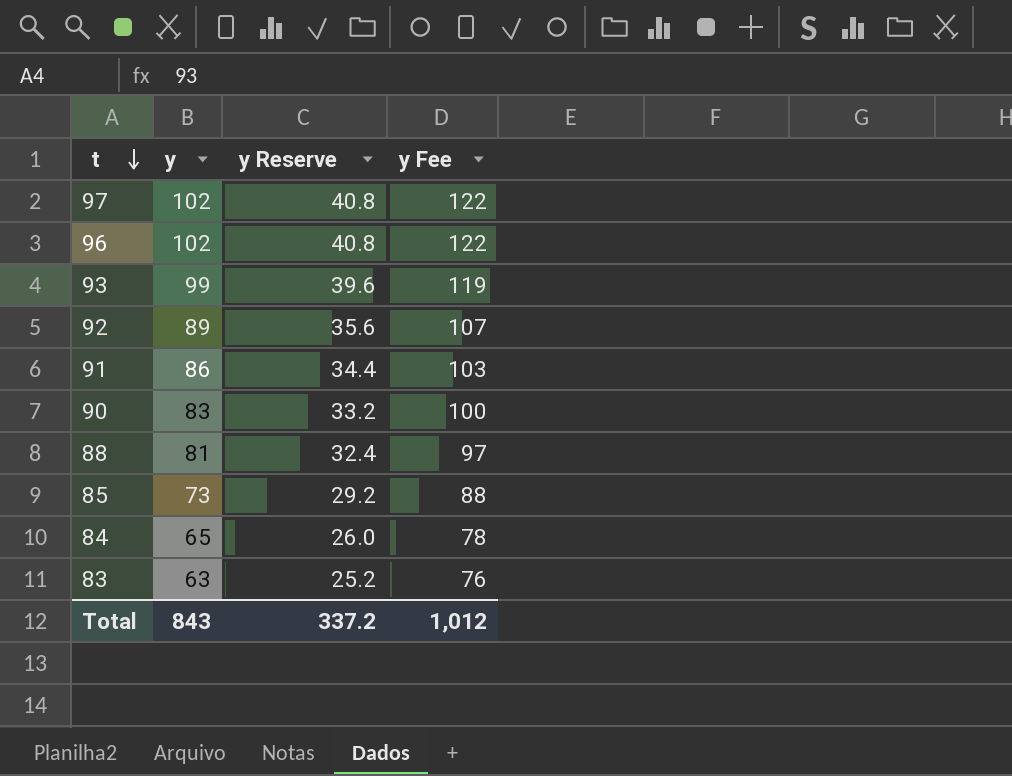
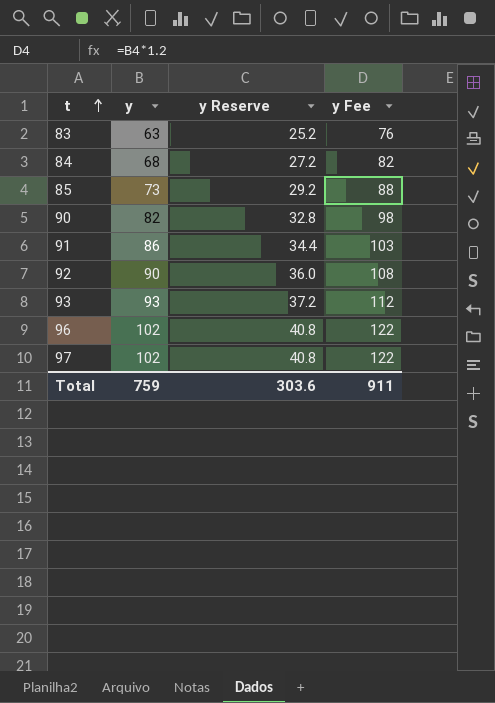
row order: t descending -> t ascending
row 88: 81 | 32.4 | 97 -> none
84 | y: 65 -> 68
84 | y Reserve: 26.0 -> 27.2
84 | y Fee: 78 -> 82
90 | y: 83 -> 82
90 | y Reserve: 33.2 -> 32.8
90 | y Fee: 100 -> 98
92 | y: 89 -> 90
92 | y Reserve: 35.6 -> 36.0
92 | y Fee: 107 -> 108
93 | y: 99 -> 93
93 | y Reserve: 39.6 -> 37.2
93 | y Fee: 119 -> 112
Total | y: 843 -> 759
Total | y Reserve: 337.2 -> 303.6
Total | y Fee: 1,012 -> 911

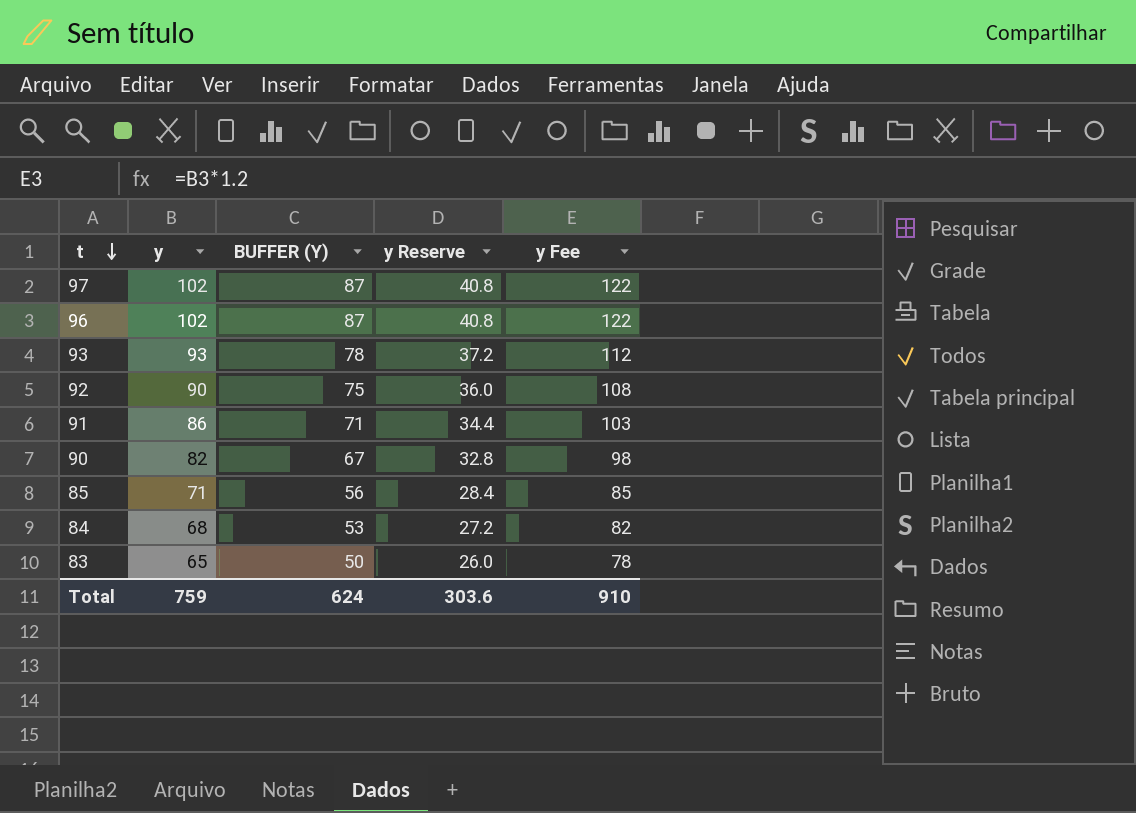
row order: t ascending -> t descending
column BUFFER (Y) | formula: none -> [y] - 15
85 | y: 73 -> 71
85 | y Reserve: 29.2 -> 28.4
85 | y Fee: 88 -> 85
83 | y: 63 -> 65
83 | y Reserve: 25.2 -> 26.0
83 | y Fee: 76 -> 78
Total | y Fee: 911 -> 910

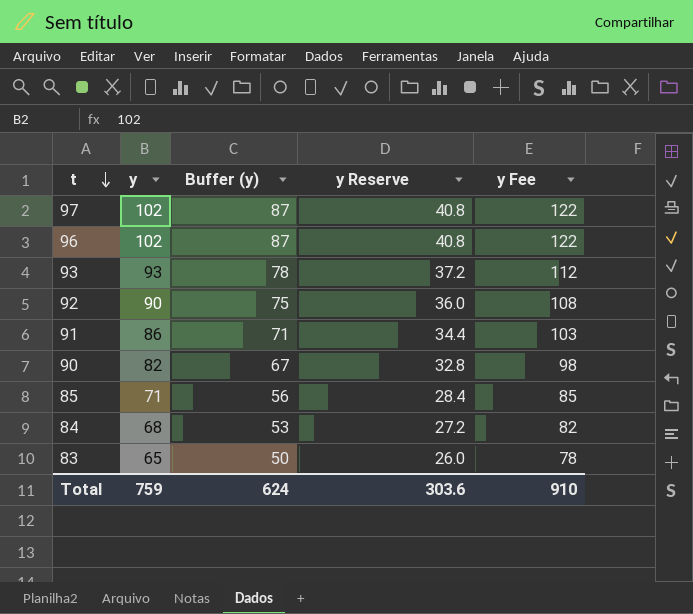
column name: BUFFER (Y) -> Buffer (y)

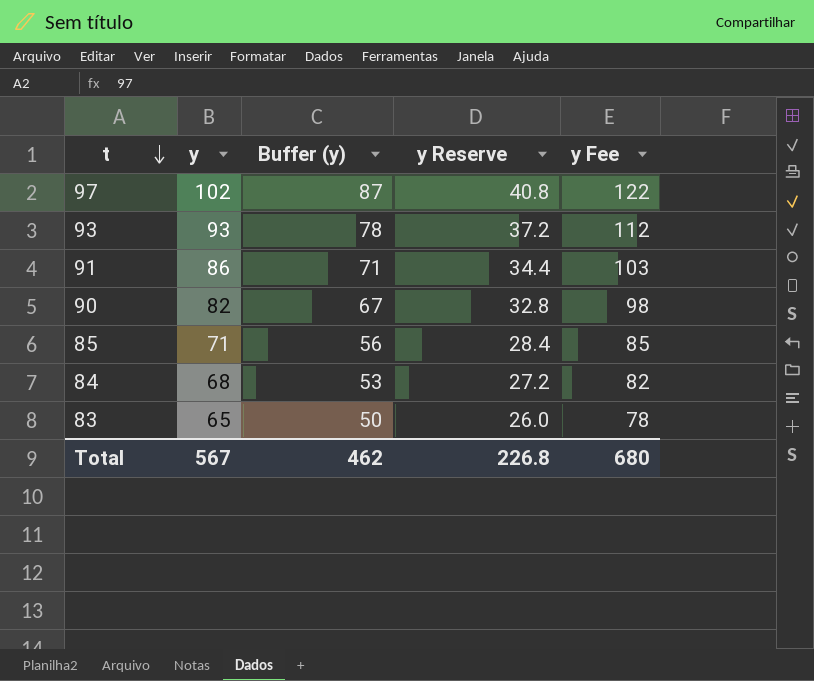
row 96: 102 | 87 | 40.8 | 122 -> none
row 92: 90 | 75 | 36.0 | 108 -> none
Total | y: 759 -> 567
Total | Buffer (y): 624 -> 462
Total | y Reserve: 303.6 -> 226.8
Total | y Fee: 910 -> 680

